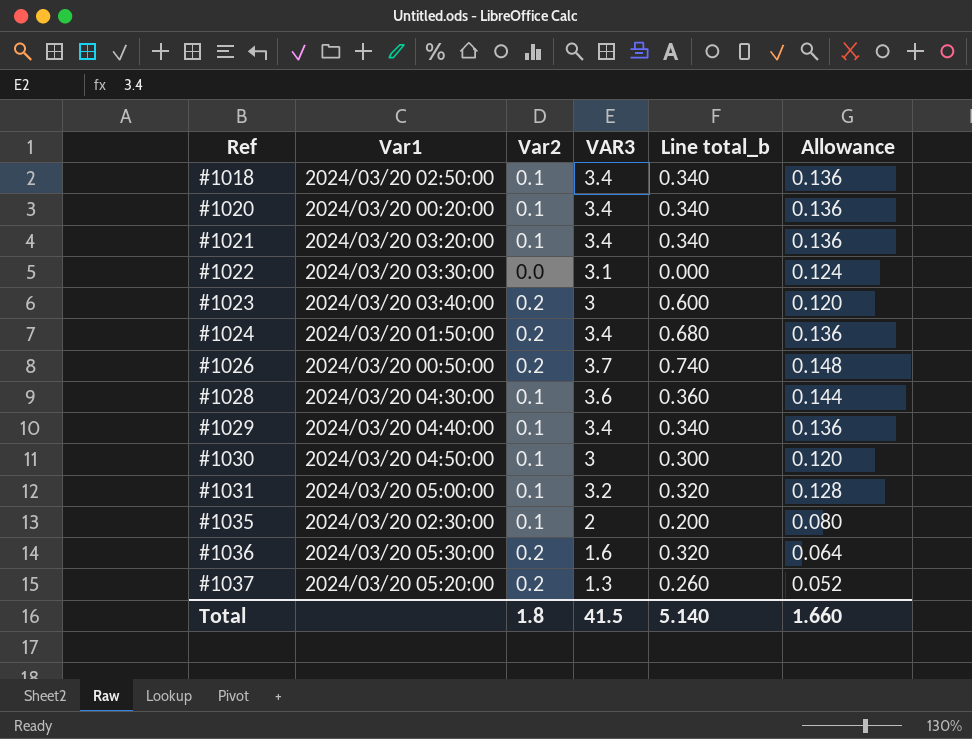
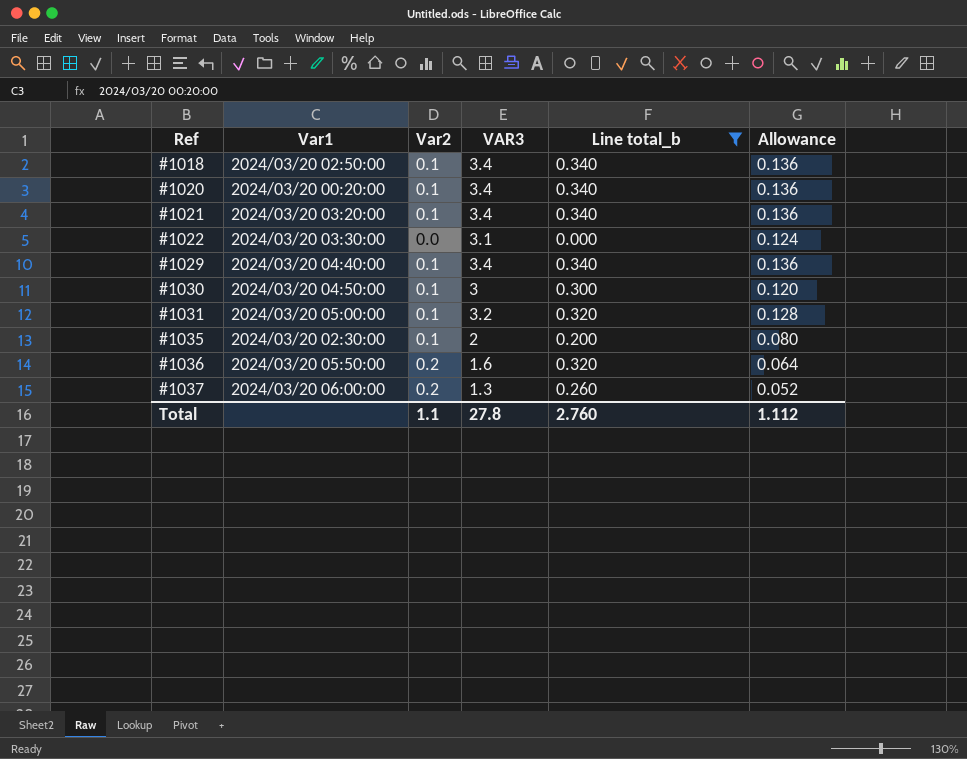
filter: none -> Line total_b <= 0.340
#1036 | Var1: 2024/03/20 05:30:00 -> 2024/03/20 05:50:00
#1037 | Var1: 2024/03/20 05:20:00 -> 2024/03/20 06:00:00
Total | Var2: 1.8 -> 1.1
Total | VAR3: 41.5 -> 27.8
Total | Line total_b: 5.140 -> 2.760
Total | Allowance: 1.660 -> 1.112

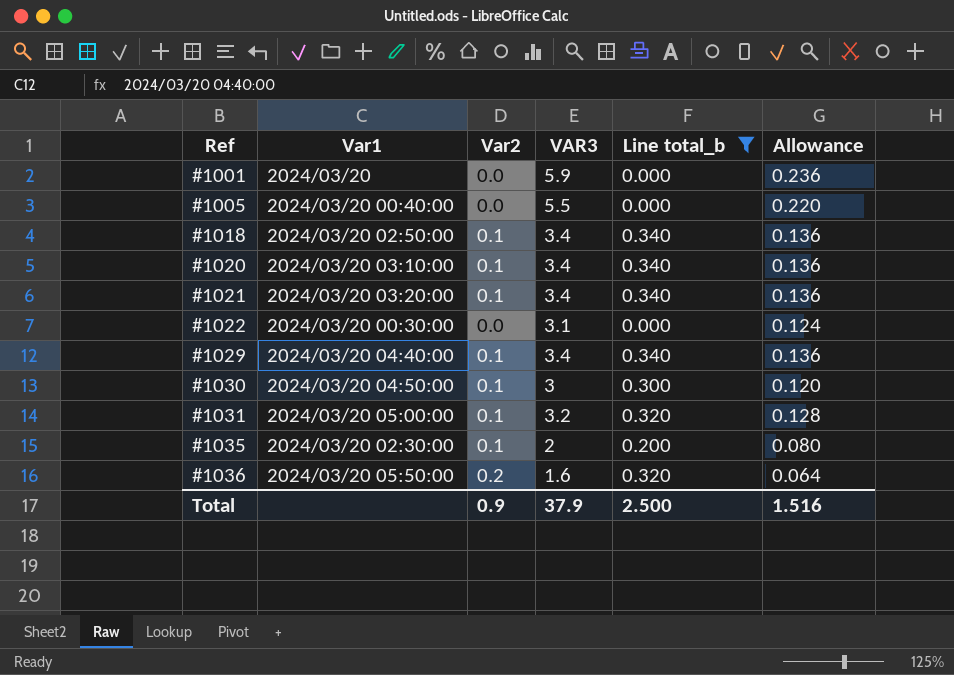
row #1037: 2024/03/20 06:00:00 | 0.2 | 1.3 | 0.260 | 0.052 -> none
row #1001: none -> 2024/03/20 | 0.0 | 5.9 | 0.000 | 0.236
row #1005: none -> 2024/03/20 00:40:00 | 0.0 | 5.5 | 0.000 | 0.220
#1020 | Var1: 2024/03/20 00:20:00 -> 2024/03/20 03:10:00
#1022 | Var1: 2024/03/20 03:30:00 -> 2024/03/20 00:30:00
Total | Var2: 1.1 -> 0.9
Total | VAR3: 27.8 -> 37.9
Total | Line total_b: 2.760 -> 2.500
Total | Allowance: 1.112 -> 1.516

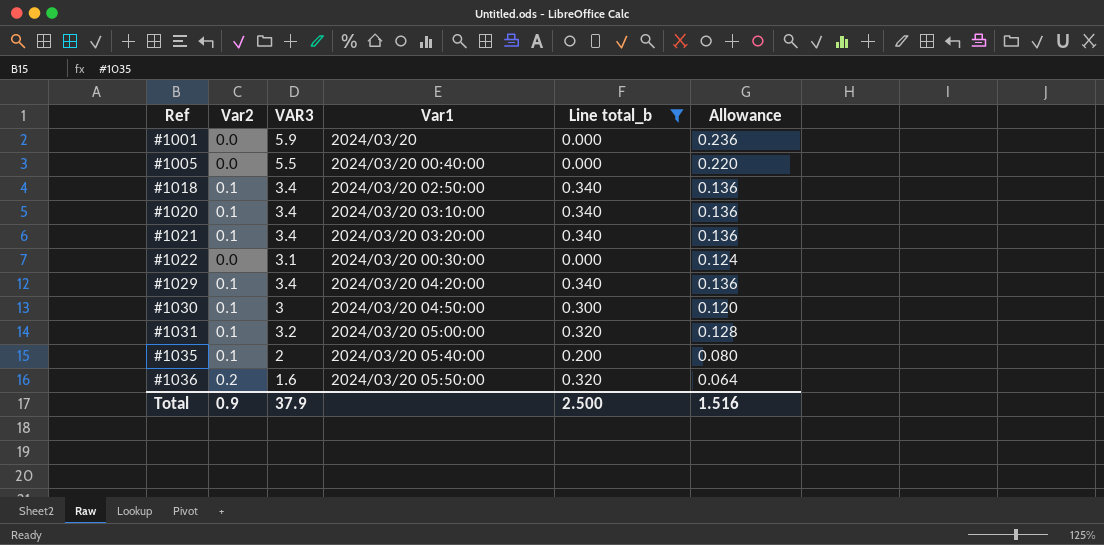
column Var1 | position: 2 -> 4
#1029 | Var1: 2024/03/20 04:40:00 -> 2024/03/20 04:20:00
#1035 | Var1: 2024/03/20 02:30:00 -> 2024/03/20 05:40:00

